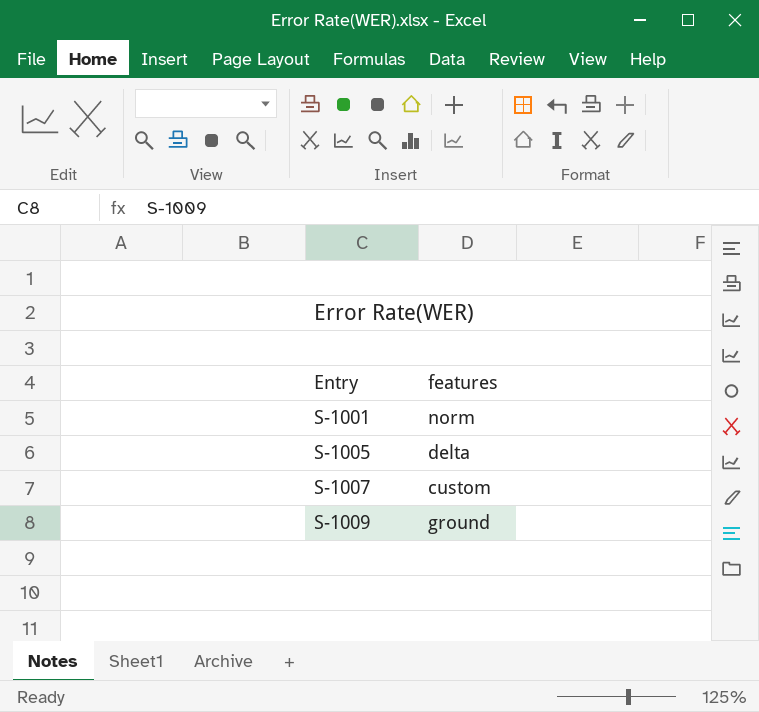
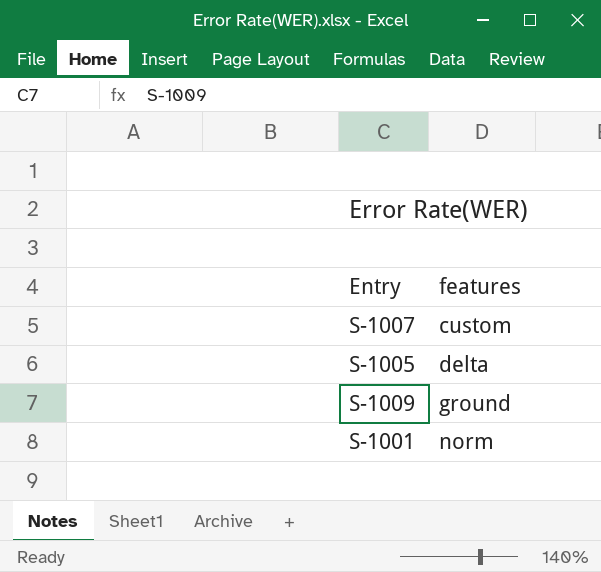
row order: Entry ascending -> features ascending

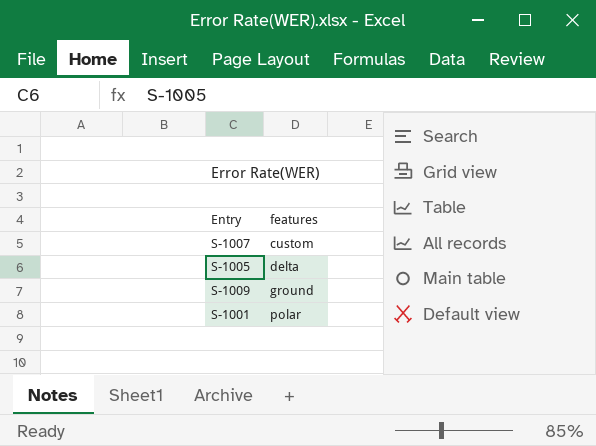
S-1001 | features: norm -> polar

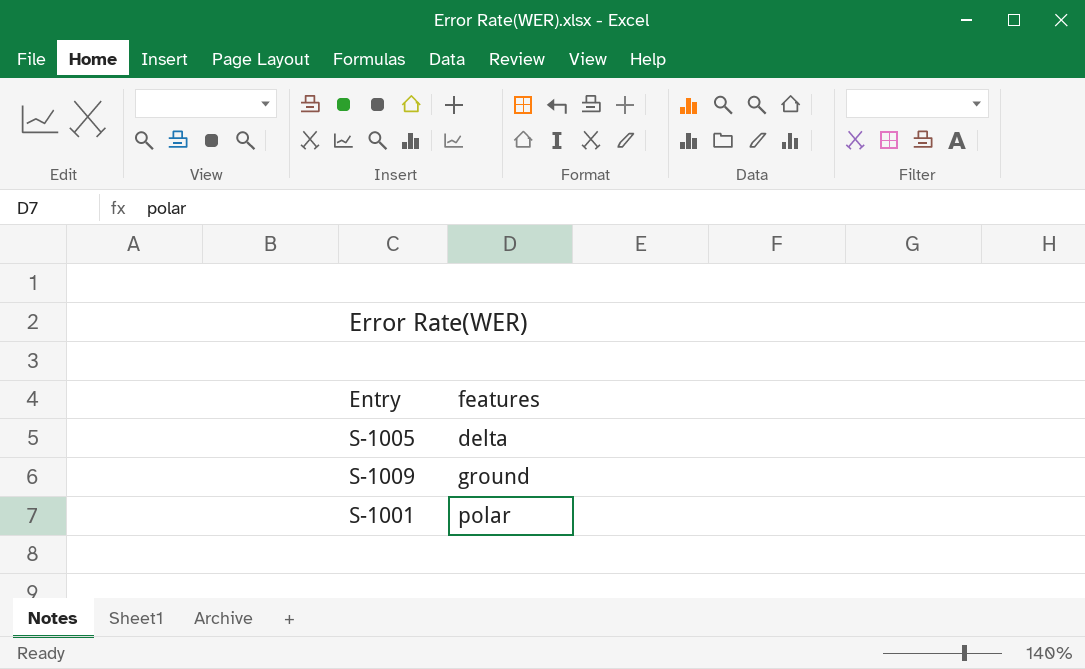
row S-1007: custom -> none

